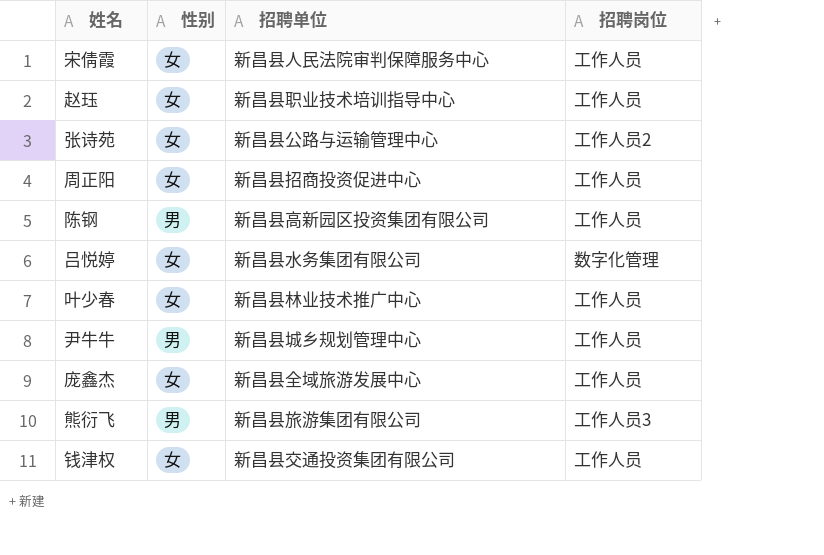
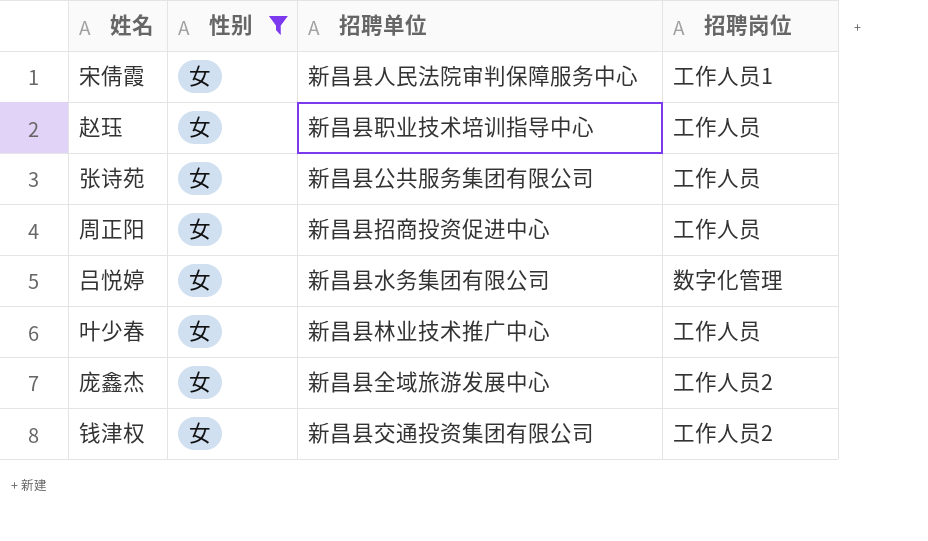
filter: none -> 性别 = 女
宋倩霞 | 招聘岗位: 工作人员 -> 工作人员1
张诗苑 | 招聘单位: 新昌县公路与运输管理中心 -> 新昌县公共服务集团有限公司
张诗苑 | 招聘岗位: 工作人员2 -> 工作人员
庞鑫杰 | 招聘岗位: 工作人员 -> 工作人员2
钱津权 | 招聘岗位: 工作人员 -> 工作人员2

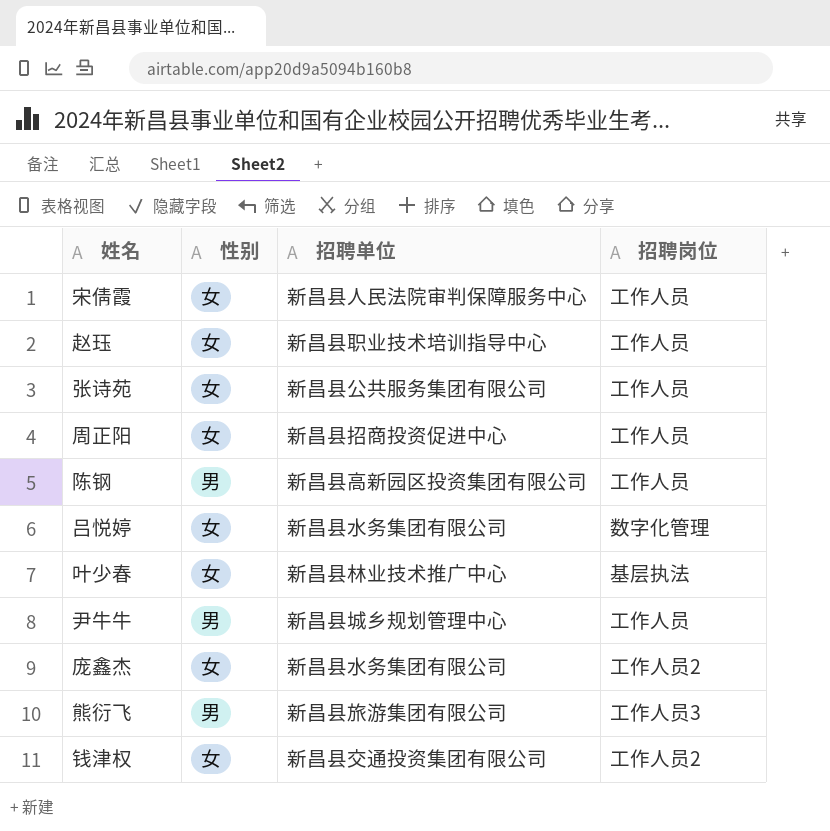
filter: 性别 = 女 -> none
宋倩霞 | 招聘岗位: 工作人员1 -> 工作人员
叶少春 | 招聘岗位: 工作人员 -> 基层执法
庞鑫杰 | 招聘单位: 新昌县全域旅游发展中心 -> 新昌县水务集团有限公司

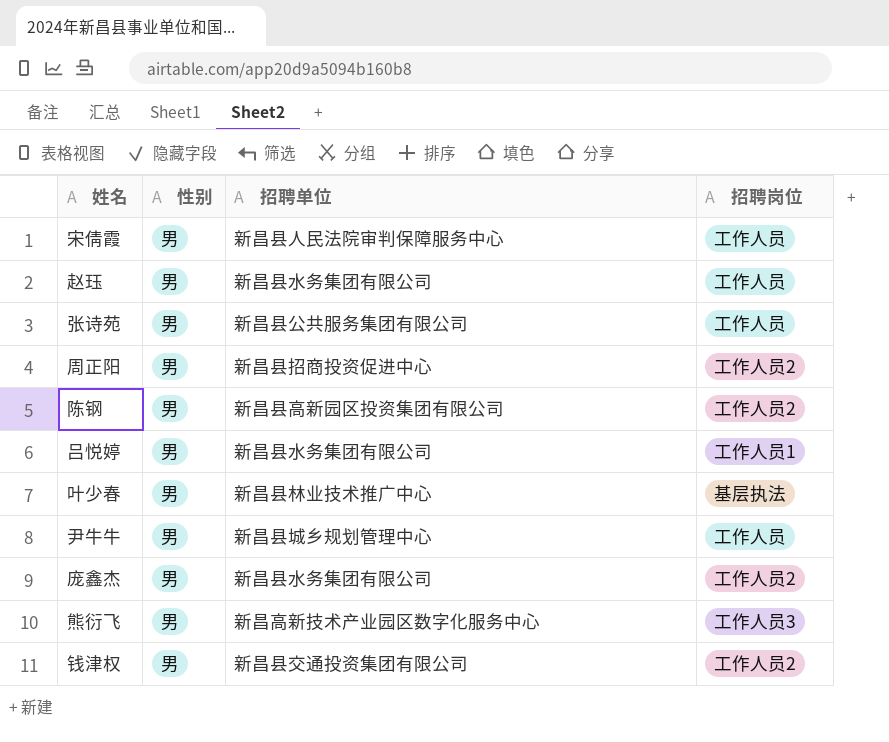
宋倩霞 | 性别: 女 -> 男
赵珏 | 性别: 女 -> 男
赵珏 | 招聘单位: 新昌县职业技术培训指导中心 -> 新昌县水务集团有限公司
张诗苑 | 性别: 女 -> 男
周正阳 | 性别: 女 -> 男
周正阳 | 招聘岗位: 工作人员 -> 工作人员2
陈钢 | 招聘岗位: 工作人员 -> 工作人员2
吕悦婷 | 性别: 女 -> 男
吕悦婷 | 招聘岗位: 数字化管理 -> 工作人员1
叶少春 | 性别: 女 -> 男
庞鑫杰 | 性别: 女 -> 男
熊衍飞 | 招聘单位: 新昌县旅游集团有限公司 -> 新昌高新技术产业园区数字化服务中心
钱津权 | 性别: 女 -> 男

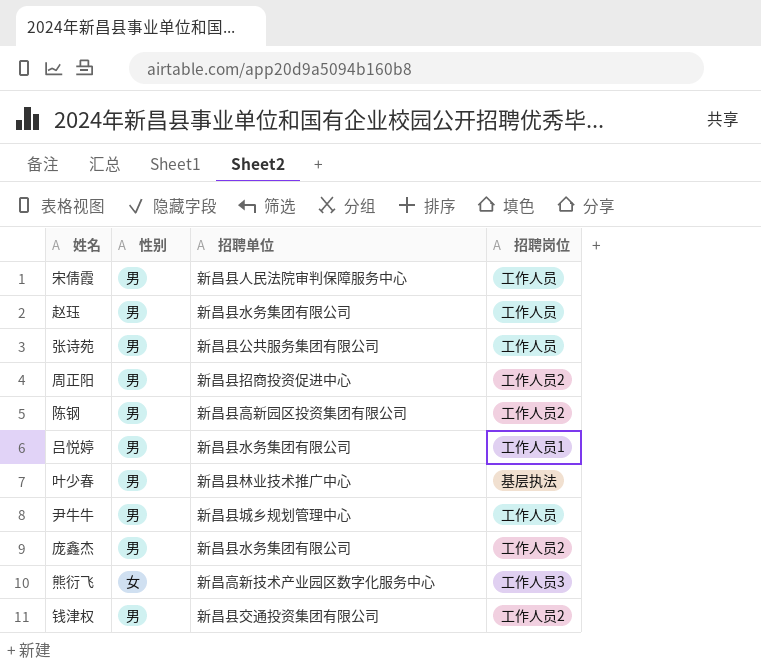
熊衍飞 | 性别: 男 -> 女

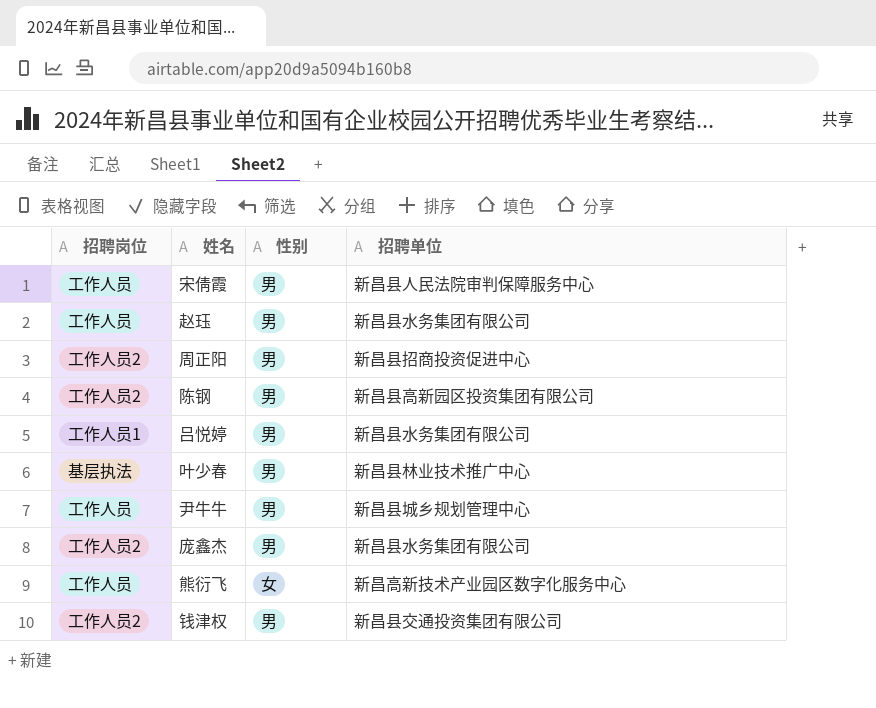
column 招聘岗位 | position: 4 -> 1
row 张诗苑: 男 | 新昌县公共服务集团有限公司 | 工作人员 -> none
熊衍飞 | 招聘岗位: 工作人员3 -> 工作人员

